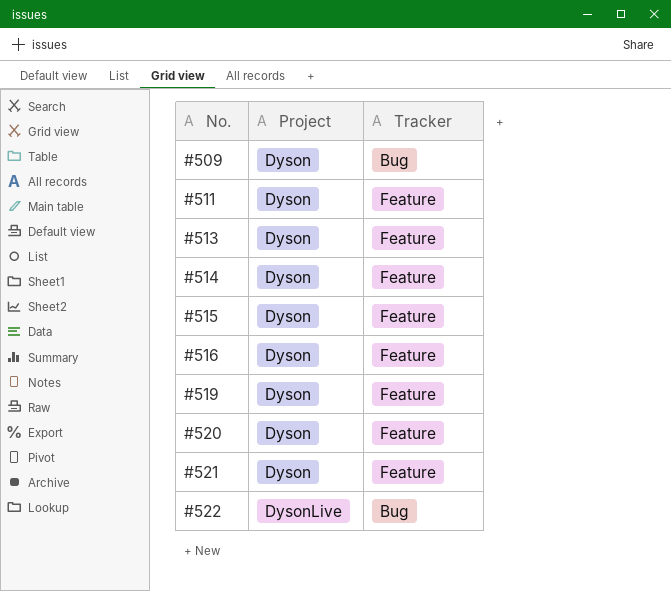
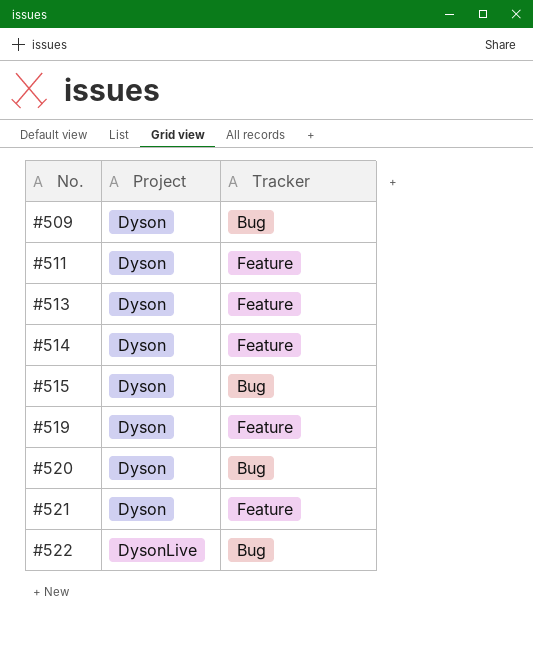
row #516: Dyson | Feature -> none
#515 | Tracker: Feature -> Bug
#520 | Tracker: Feature -> Bug

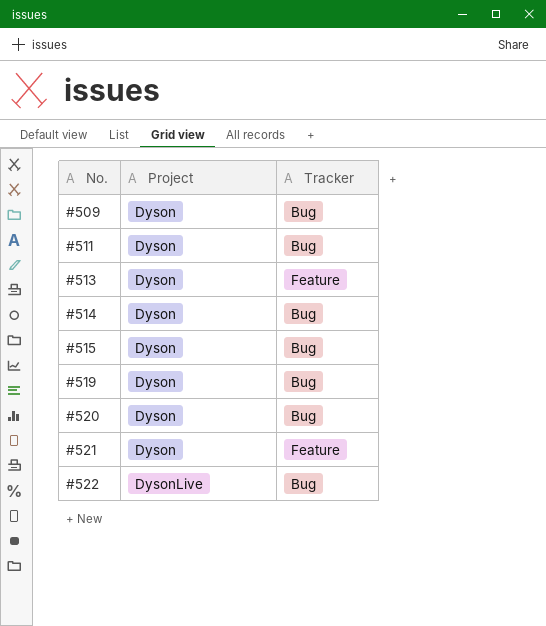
#511 | Tracker: Feature -> Bug
#514 | Tracker: Feature -> Bug
#519 | Tracker: Feature -> Bug

